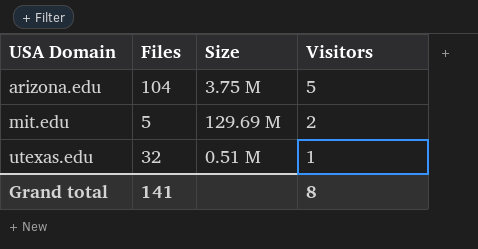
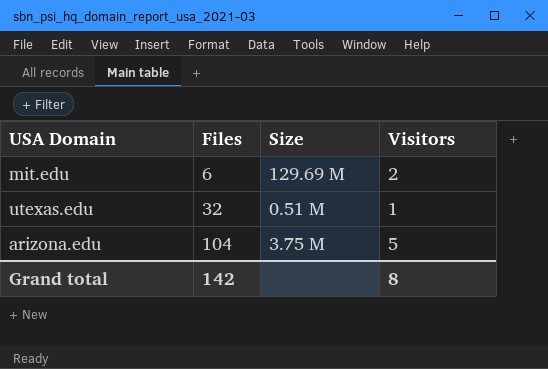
row order: USA Domain ascending -> Files ascending
mit.edu | Files: 5 -> 6
Grand total | Files: 141 -> 142

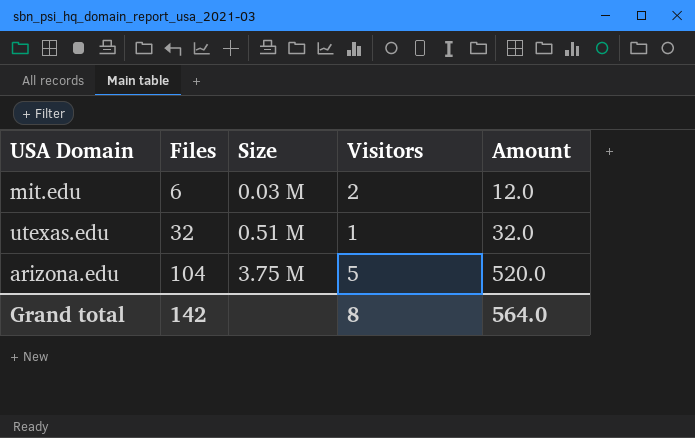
column Amount | formula: none -> [Files] * [Visitors]
mit.edu | Size: 129.69 M -> 0.03 M

